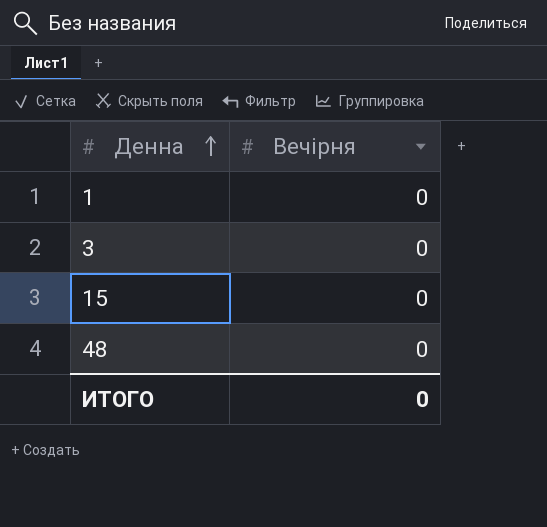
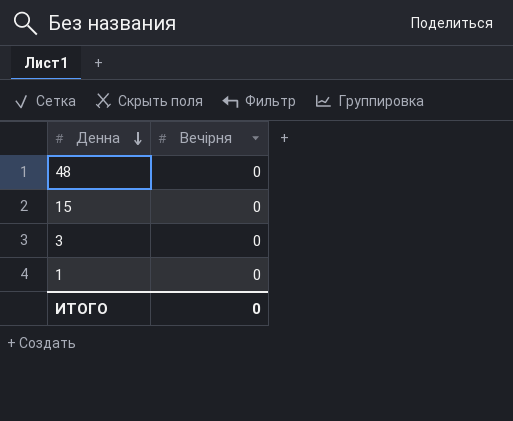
row order: Денна ascending -> Денна descending

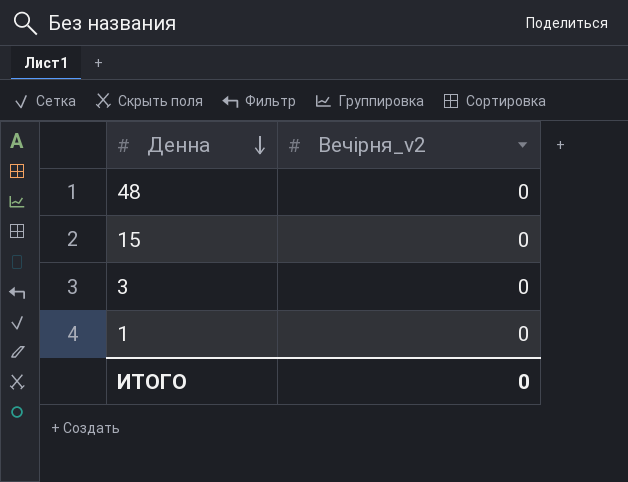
column name: Вечірня -> Вечірня_v2

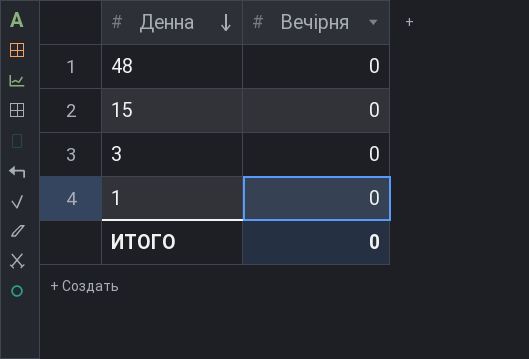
column name: Вечірня_v2 -> Вечірня

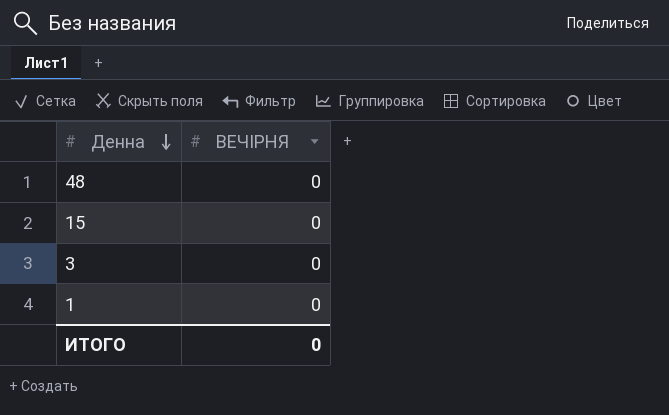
column name: Вечірня -> ВЕЧІРНЯ

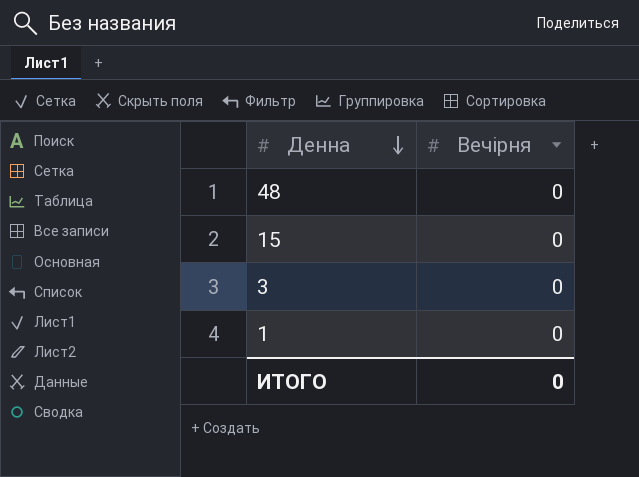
column name: ВЕЧІРНЯ -> Вечірня

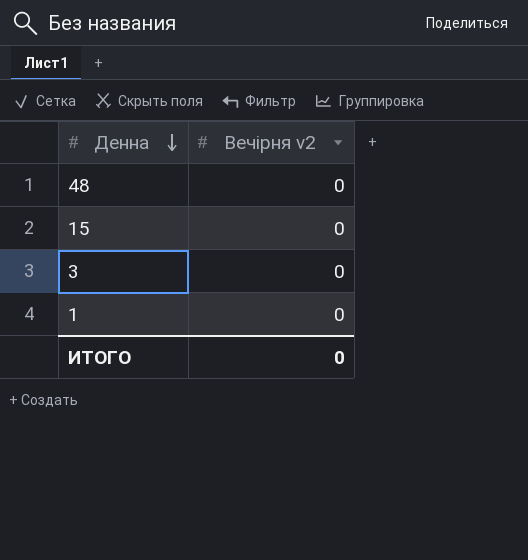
column name: Вечірня -> Вечірня v2

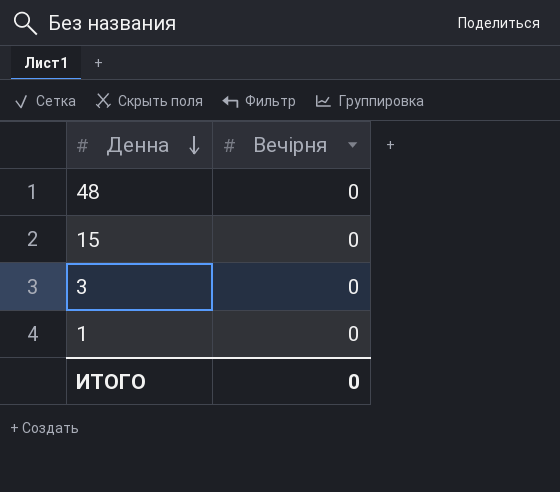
column name: Вечірня v2 -> Вечірня

